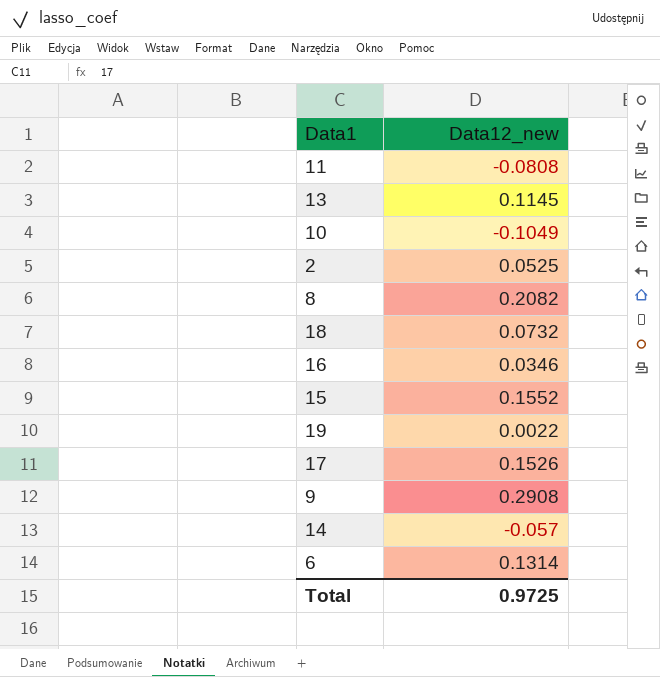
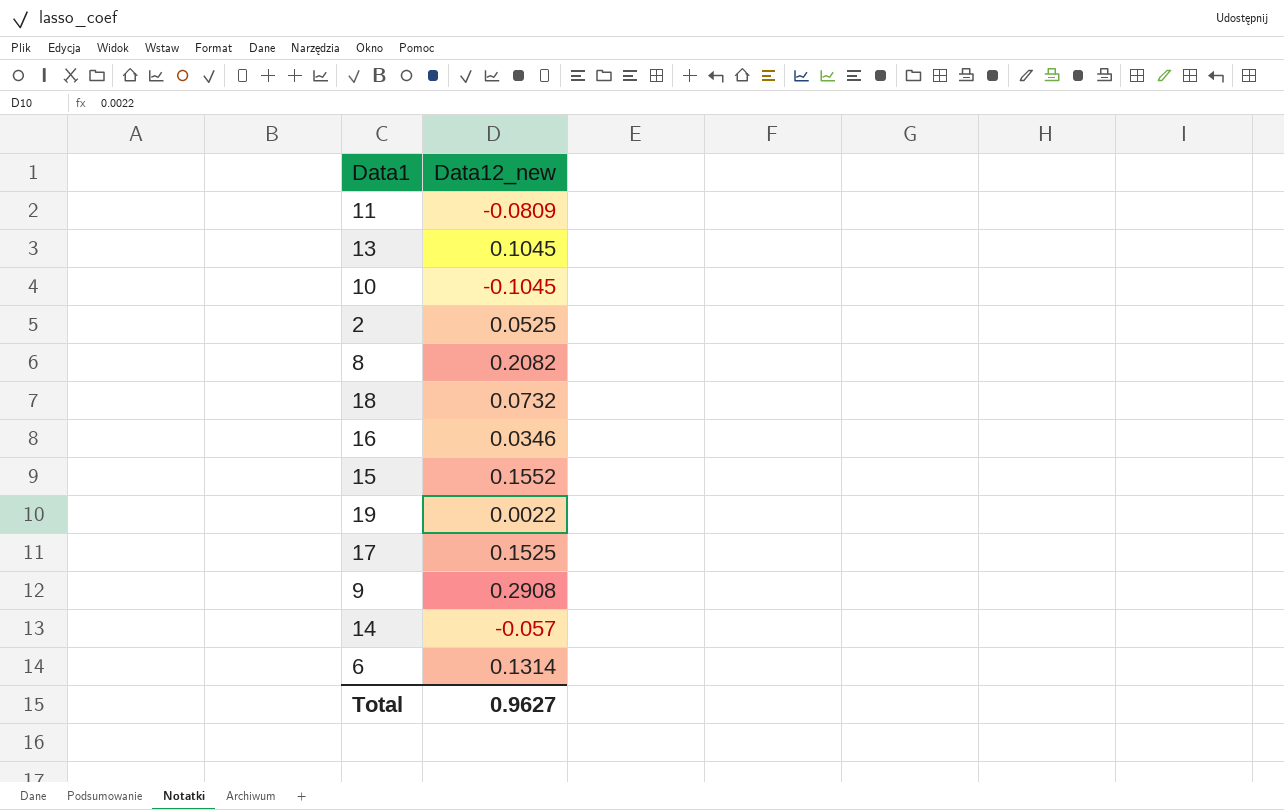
11 | Data12_new: -0.0808 -> -0.0809
13 | Data12_new: 0.1145 -> 0.1045
10 | Data12_new: -0.1049 -> -0.1045
17 | Data12_new: 0.1526 -> 0.1525
Total | Data12_new: 0.9725 -> 0.9627

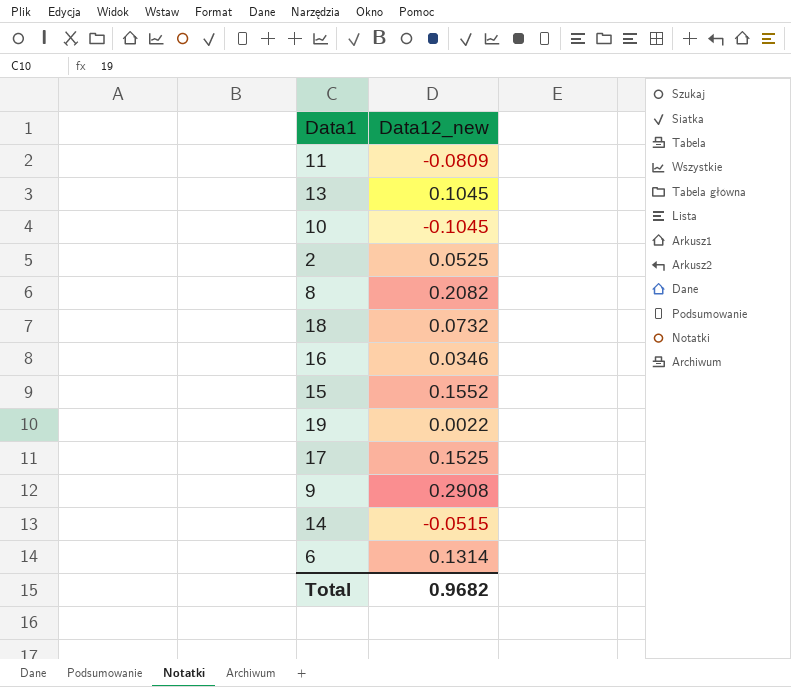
14 | Data12_new: -0.057 -> -0.0515
Total | Data12_new: 0.9627 -> 0.9682

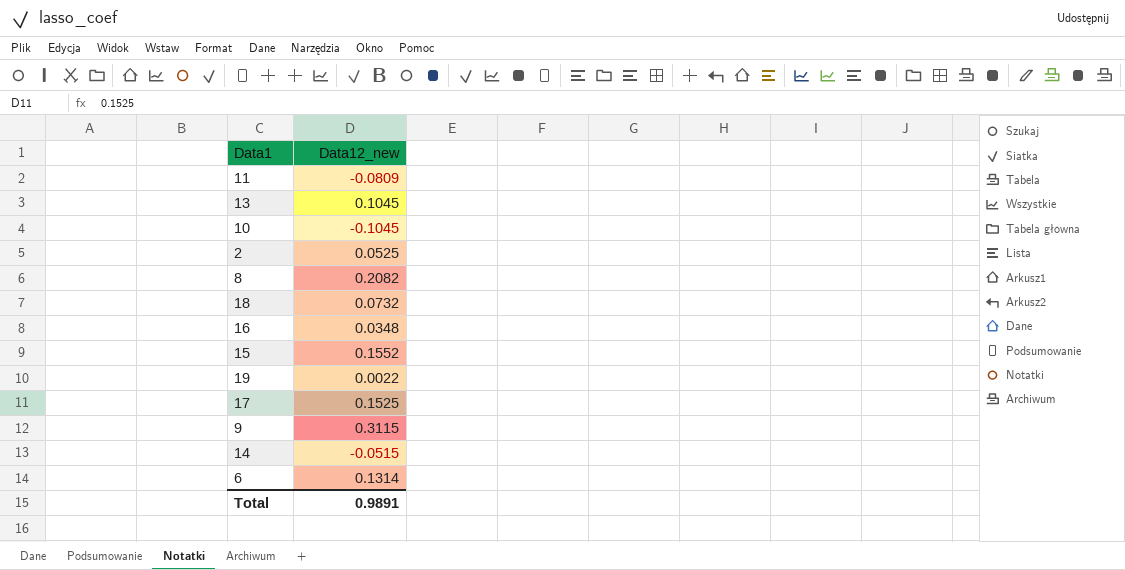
16 | Data12_new: 0.0346 -> 0.0348
9 | Data12_new: 0.2908 -> 0.3115
Total | Data12_new: 0.9682 -> 0.9891

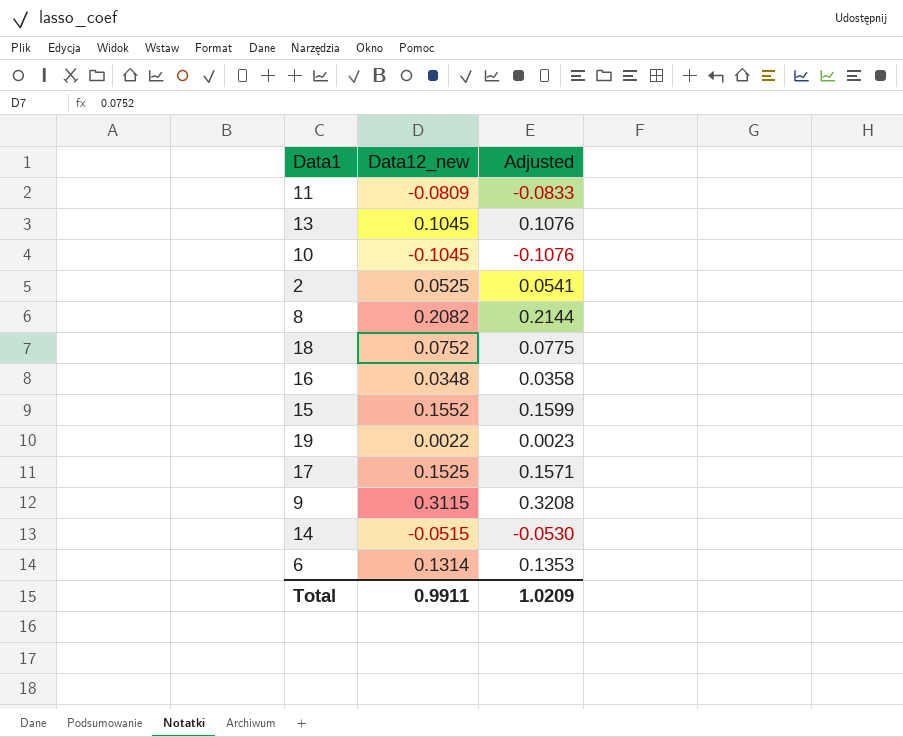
column Adjusted | formula: none -> [Data12_new] * 1.03
18 | Data12_new: 0.0732 -> 0.0752
Total | Data12_new: 0.9891 -> 0.9911

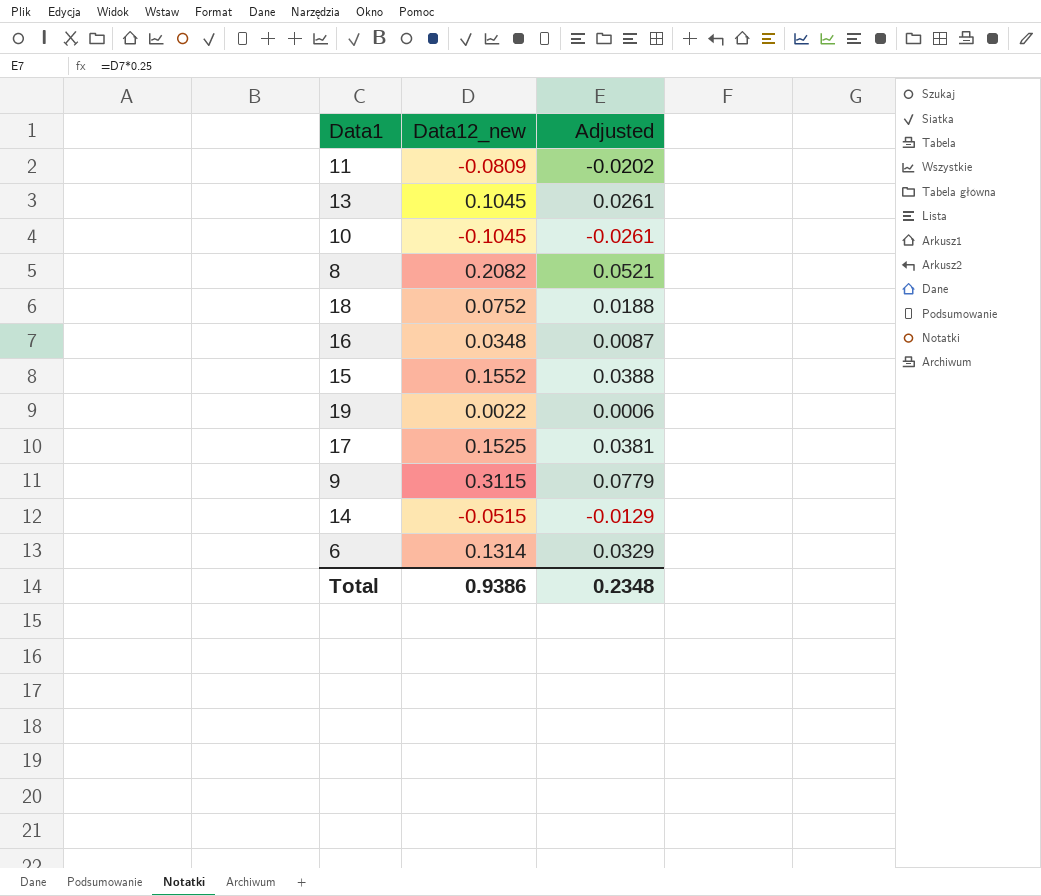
column Adjusted | formula: [Data12_new] * 1.03 -> [Data12_new] * 0.25
row 2: 0.0525 | 0.0541 -> none
Total | Data12_new: 0.9911 -> 0.9386
Total | Adjusted: 1.0209 -> 0.2348

